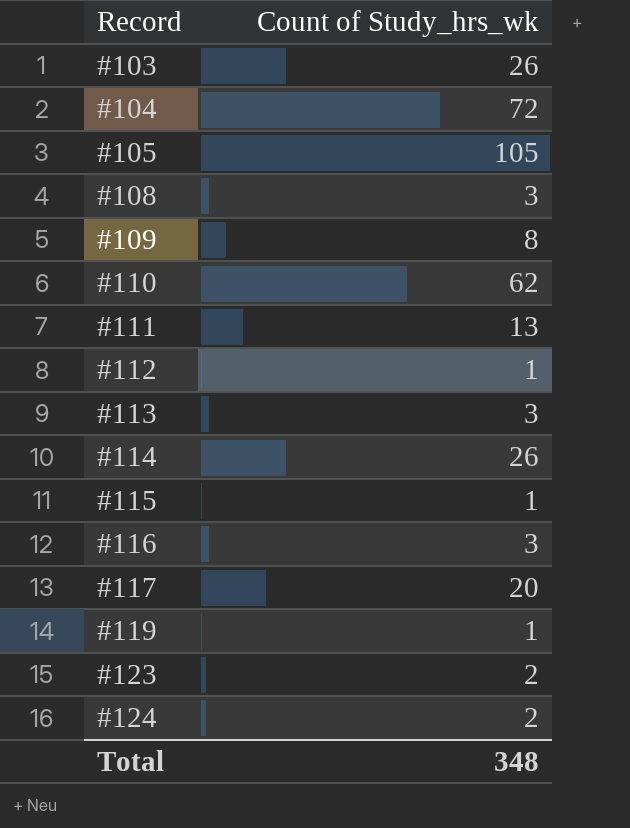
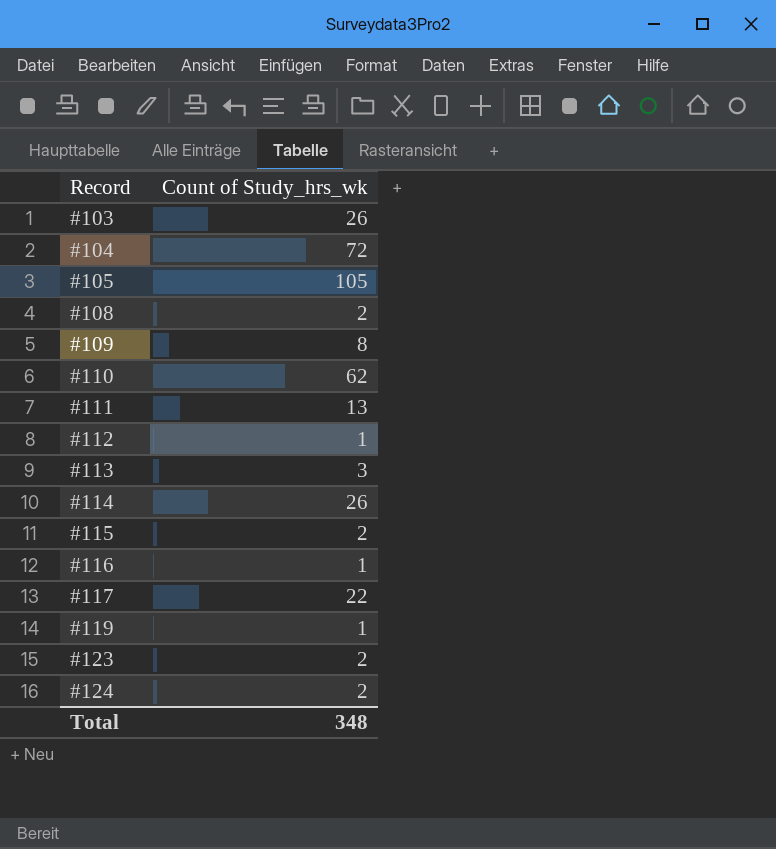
#108 | Count of Study_hrs_wk: 3 -> 2
#115 | Count of Study_hrs_wk: 1 -> 2
#116 | Count of Study_hrs_wk: 3 -> 1
#117 | Count of Study_hrs_wk: 20 -> 22

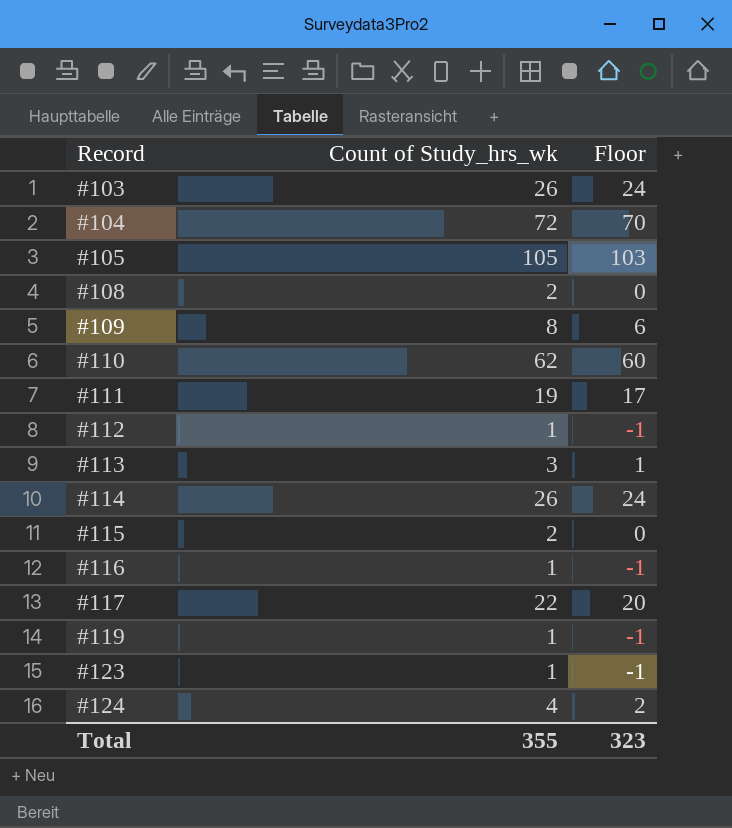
column Floor | formula: none -> [Count of Study_hrs_wk] - 2
#111 | Count of Study_hrs_wk: 13 -> 19
#123 | Count of Study_hrs_wk: 2 -> 1
#124 | Count of Study_hrs_wk: 2 -> 4
Total | Count of Study_hrs_wk: 348 -> 355

